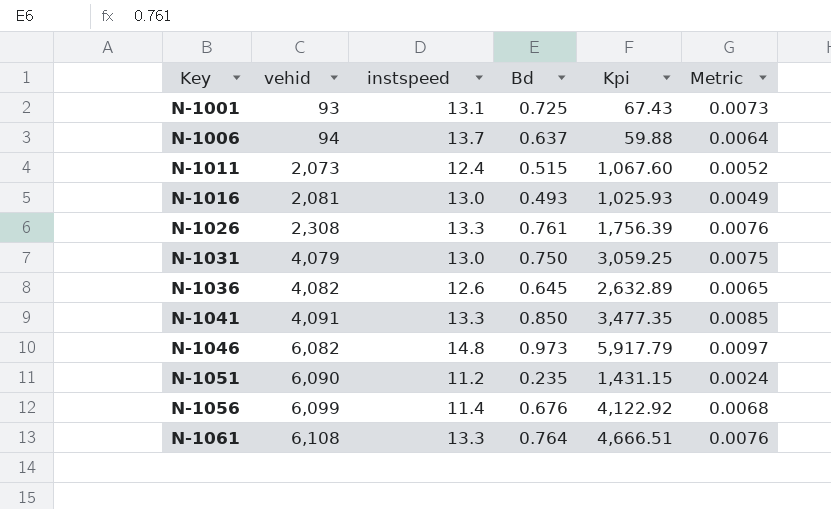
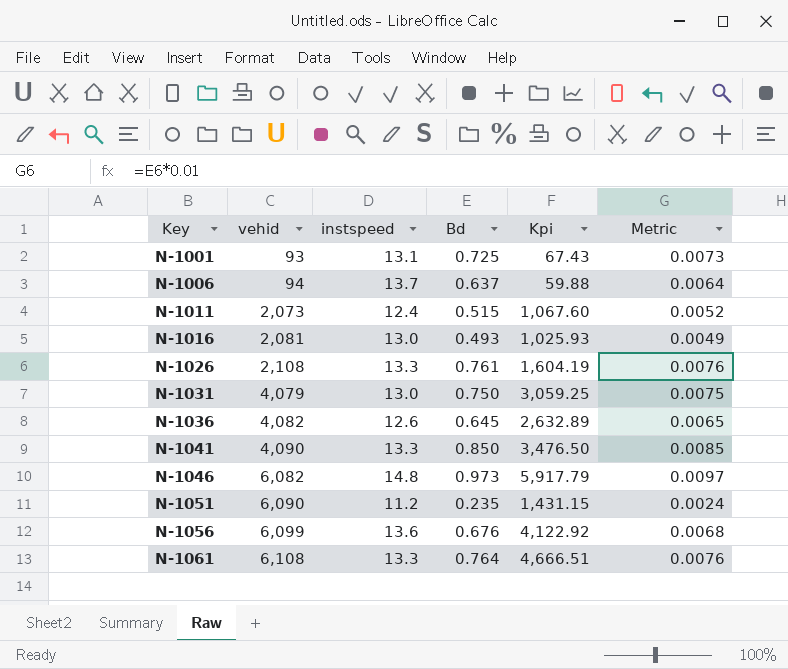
N-1026 | vehid: 2,308 -> 2,108
N-1026 | Kpi: 1,756.39 -> 1,604.19
N-1041 | vehid: 4,091 -> 4,090
N-1041 | Kpi: 3,477.35 -> 3,476.50
N-1056 | instspeed: 11.4 -> 13.6

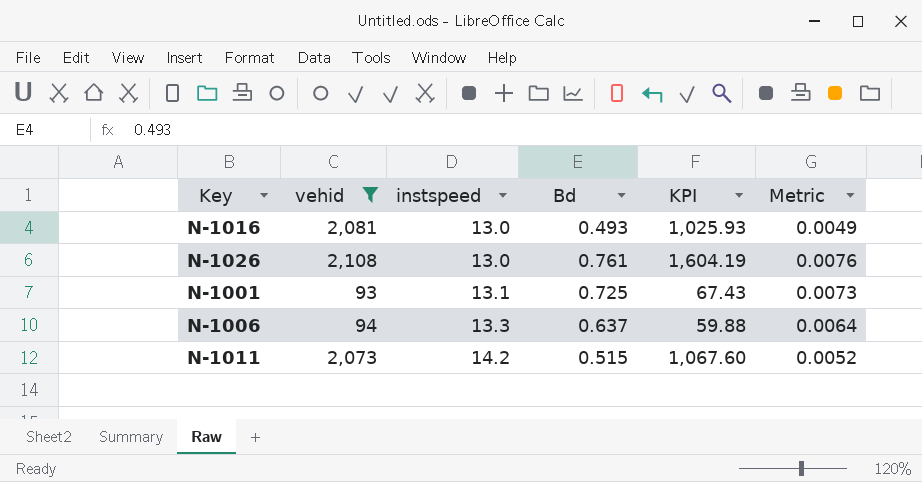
filter: none -> vehid <= 2,108
row order: Key ascending -> instspeed ascending
column name: Kpi -> KPI
N-1026 | instspeed: 13.3 -> 13.0
N-1006 | instspeed: 13.7 -> 13.3
N-1011 | instspeed: 12.4 -> 14.2

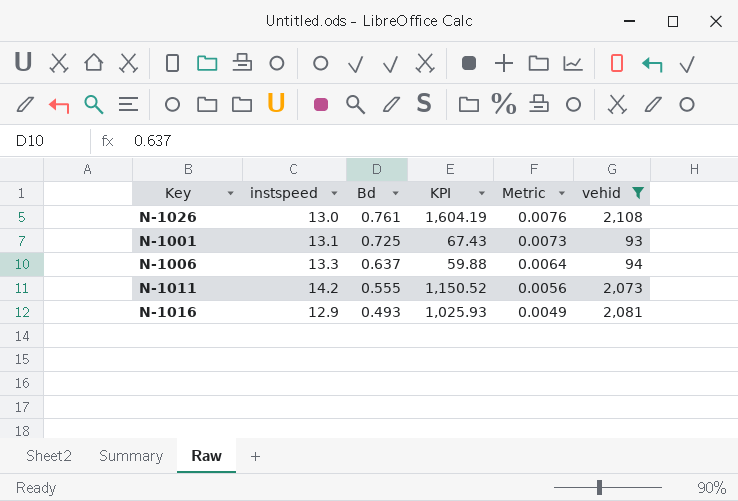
row order: instspeed ascending -> Bd descending
column vehid | position: 2 -> 6
N-1011 | Bd: 0.515 -> 0.555
N-1011 | KPI: 1,067.60 -> 1,150.52
N-1011 | Metric: 0.0052 -> 0.0056
N-1016 | instspeed: 13.0 -> 12.9

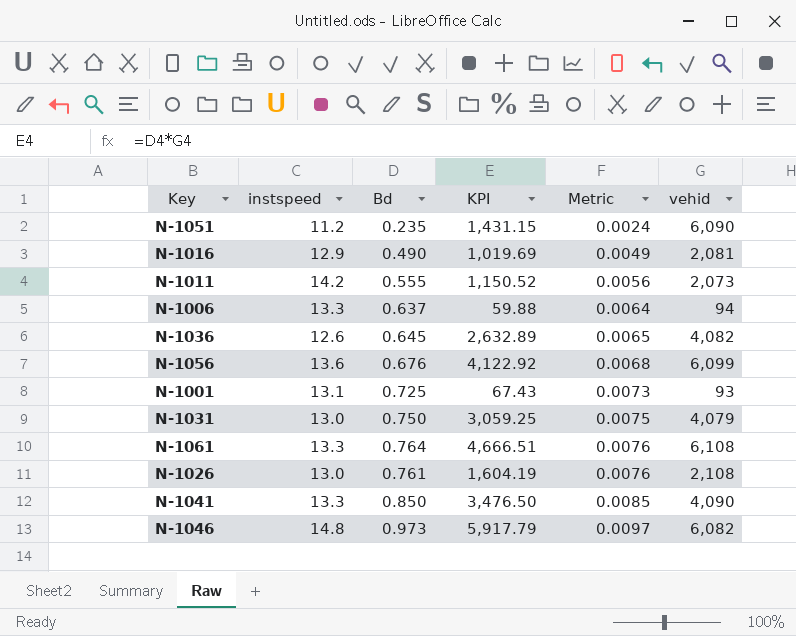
filter: vehid <= 2,108 -> none
row order: Bd descending -> Metric ascending
N-1016 | Bd: 0.493 -> 0.490
N-1016 | KPI: 1,025.93 -> 1,019.69

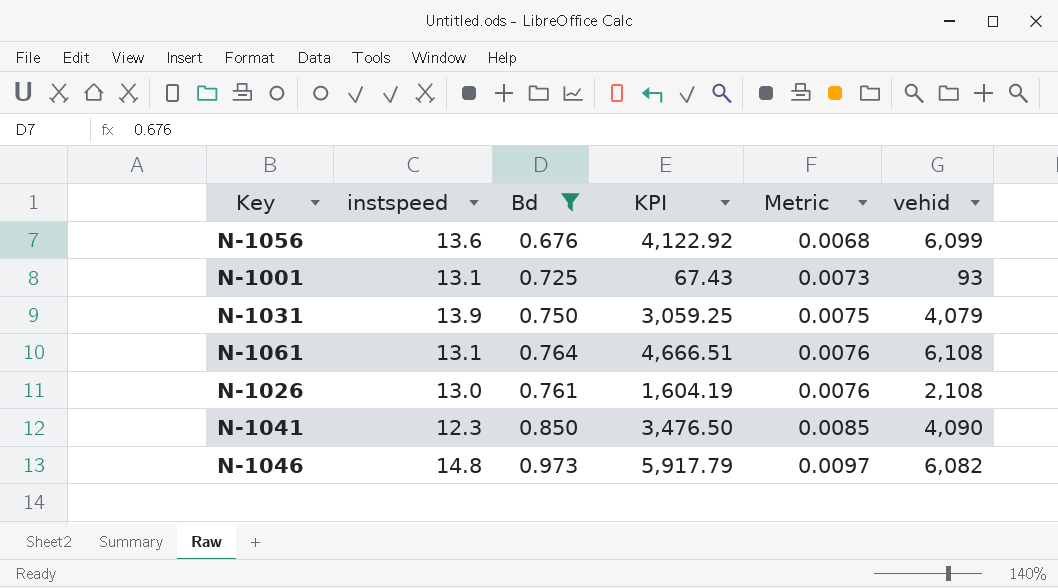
filter: none -> Bd >= 0.676
N-1031 | instspeed: 13.0 -> 13.9
N-1061 | instspeed: 13.3 -> 13.1
N-1041 | instspeed: 13.3 -> 12.3

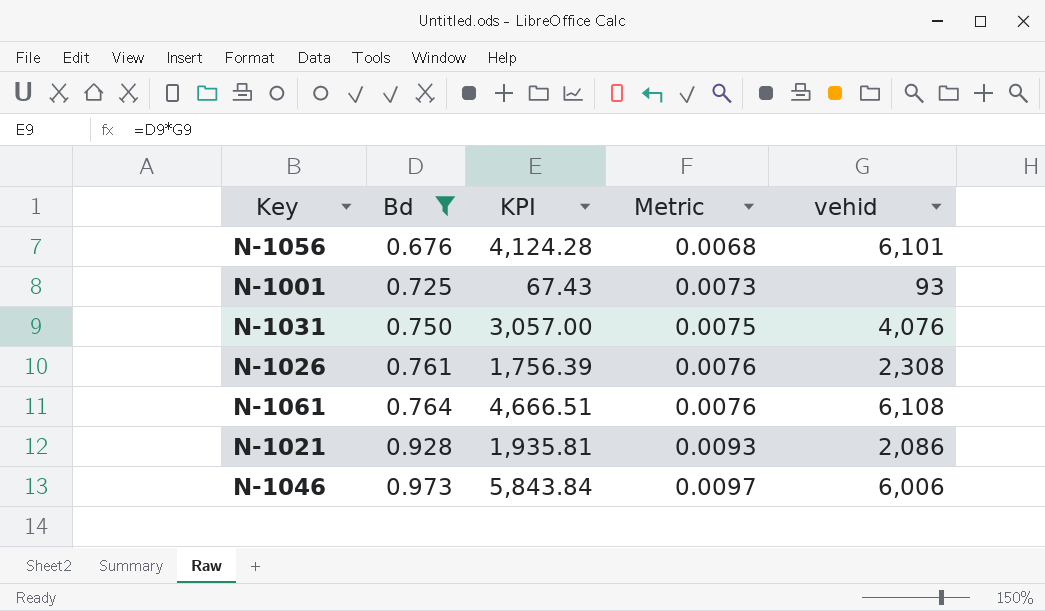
row order: Metric ascending -> Bd ascending
column instspeed | position: 2 -> none
row N-1041: 12.3 | 0.850 | 3,476.50 | 0.0085 | 4,090 -> none
N-1056 | KPI: 4,122.92 -> 4,124.28
N-1056 | vehid: 6,099 -> 6,101
N-1031 | KPI: 3,059.25 -> 3,057.00
N-1031 | vehid: 4,079 -> 4,076
N-1026 | KPI: 1,604.19 -> 1,756.39
N-1026 | vehid: 2,108 -> 2,308
row N-1021: none -> 0.928 | 1,935.81 | 0.0093 | 2,086
N-1046 | KPI: 5,917.79 -> 5,843.84
N-1046 | vehid: 6,082 -> 6,006

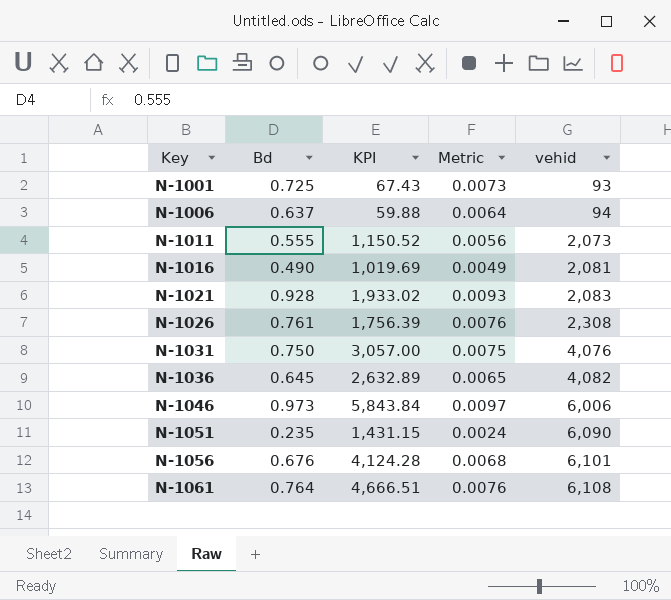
filter: Bd >= 0.676 -> none
row order: Bd ascending -> Key ascending
N-1021 | KPI: 1,935.81 -> 1,933.02
N-1021 | vehid: 2,086 -> 2,083

